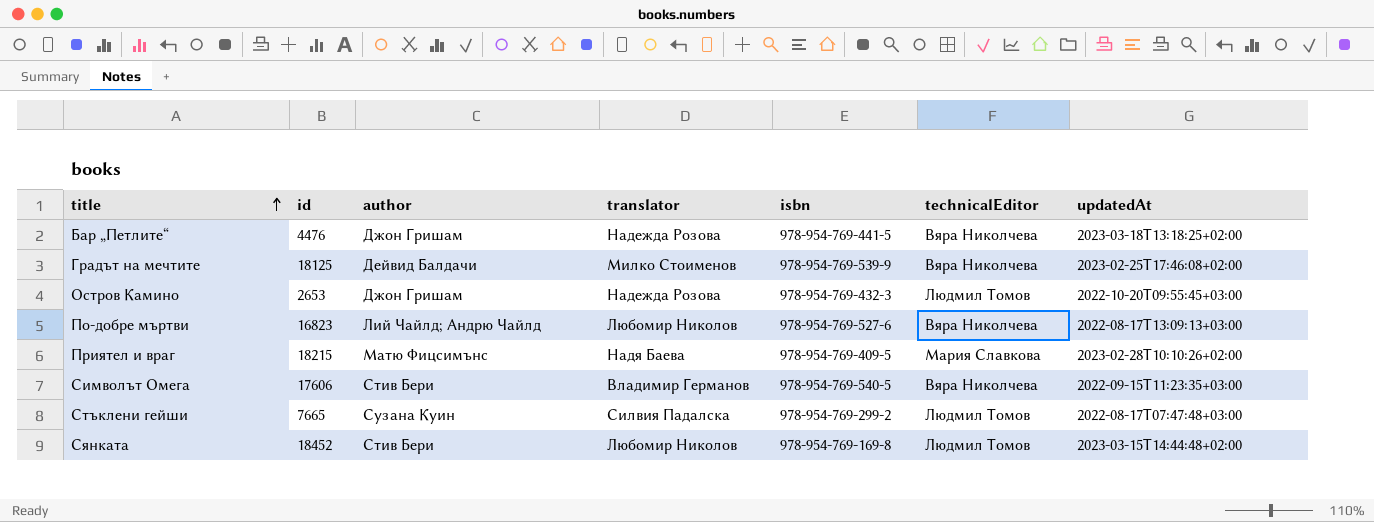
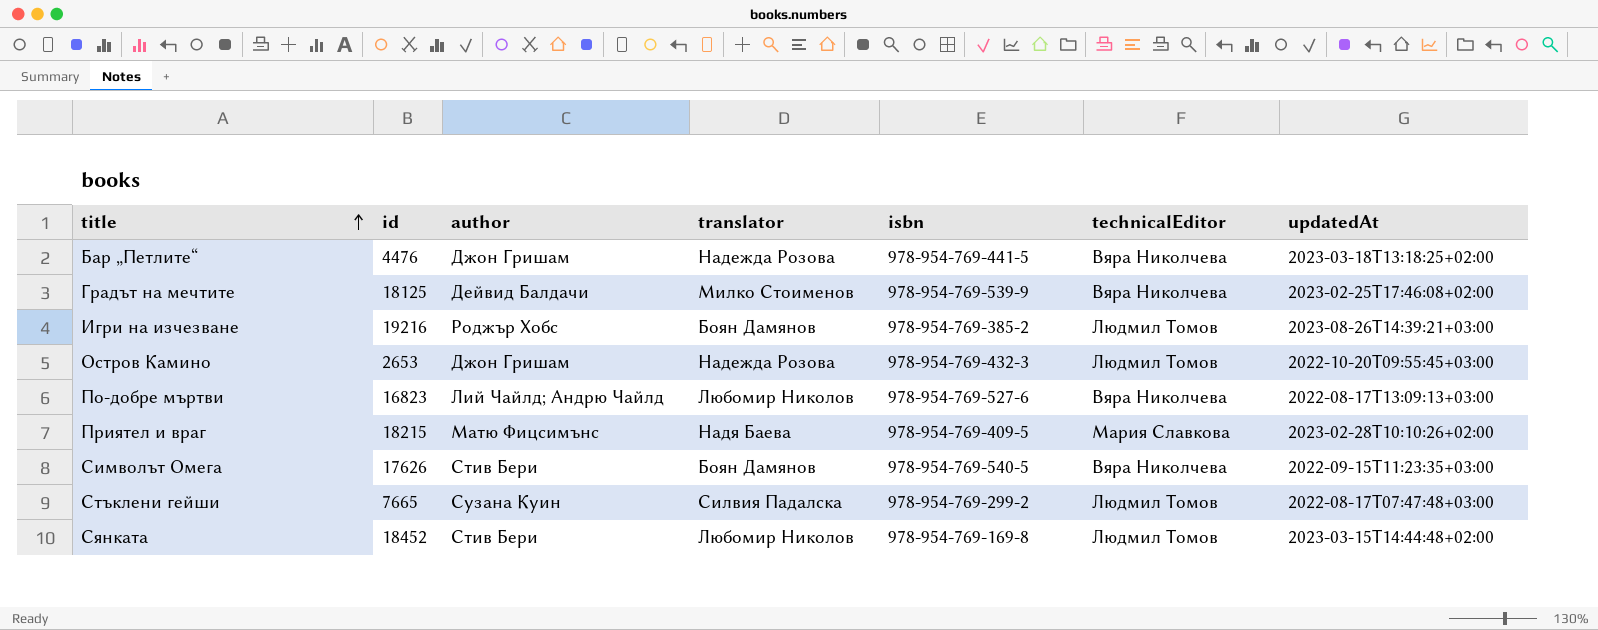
row Игри на изчезване: none -> 19216 | Роджър Хобс | Боян Дамянов | 978-954-769-385-2 | Людмил Томов | 2023-08-26T14:39:21+03:00
Символът Омега | id: 17606 -> 17626
Символът Омега | translator: Владимир Германов -> Боян Дамянов

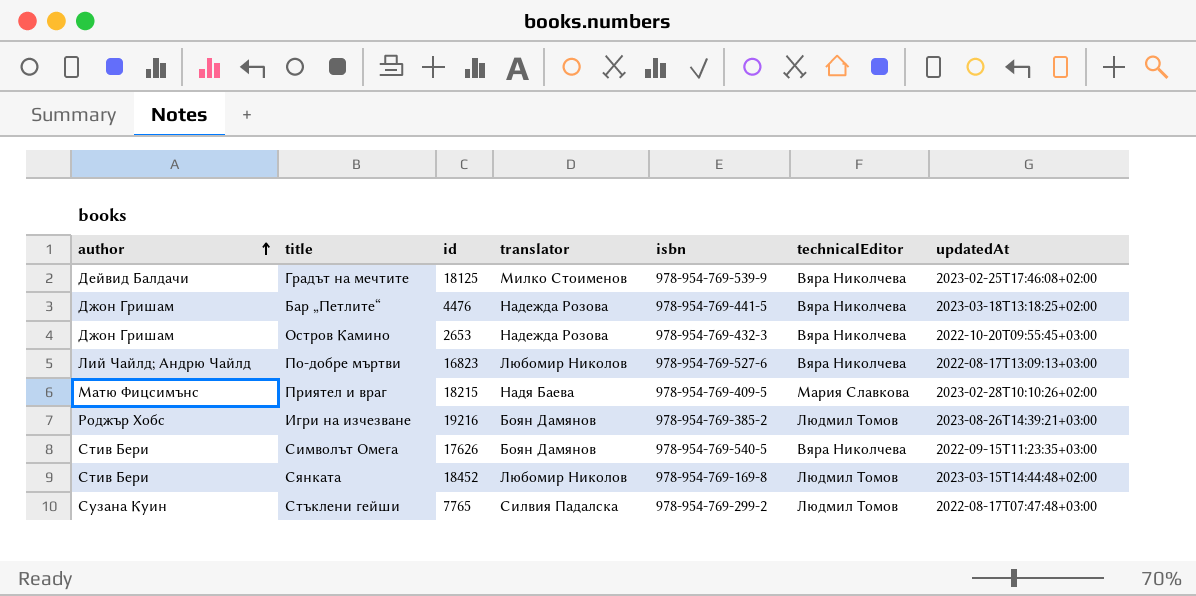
row order: title ascending -> author ascending
column author | position: 3 -> 1
Остров Камино | technicalEditor: Людмил Томов -> Вяра Николчева
Стъклени гейши | id: 7665 -> 7765

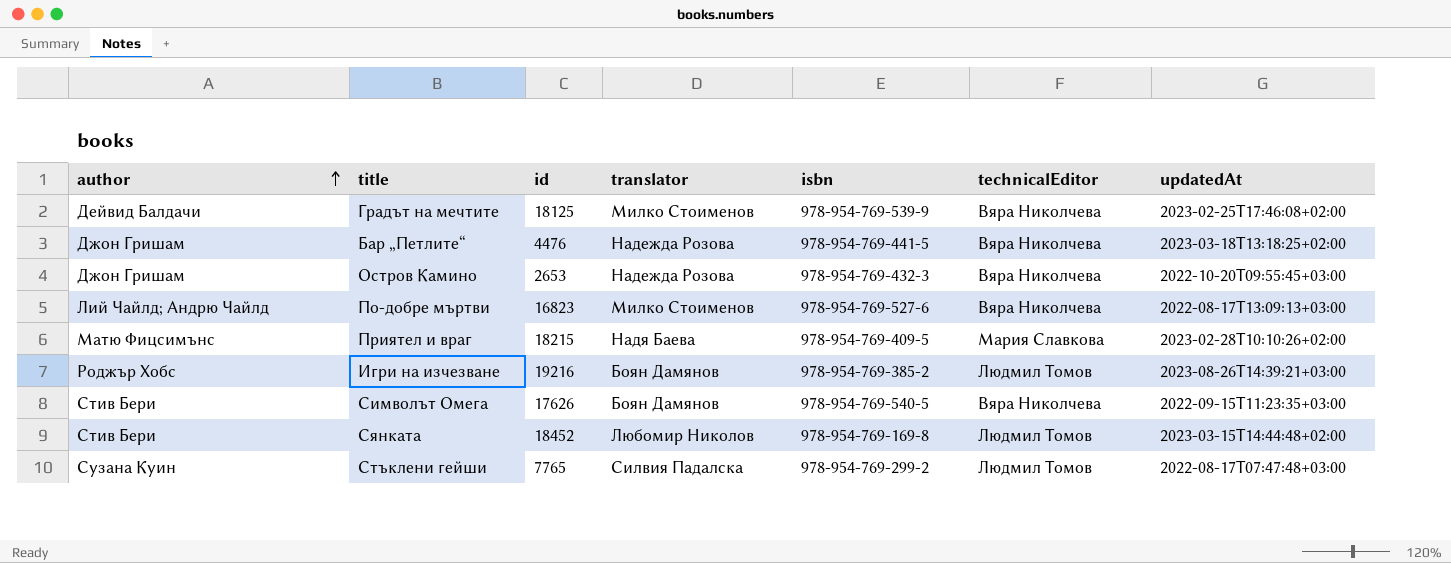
По-добре мъртви | translator: Любомир Николов -> Милко Стоименов

